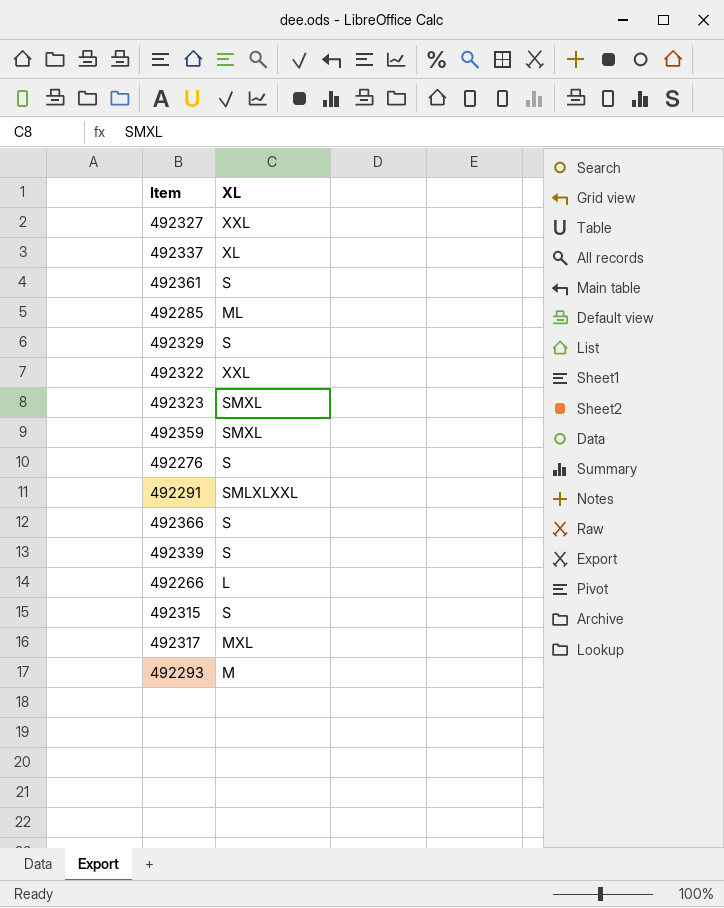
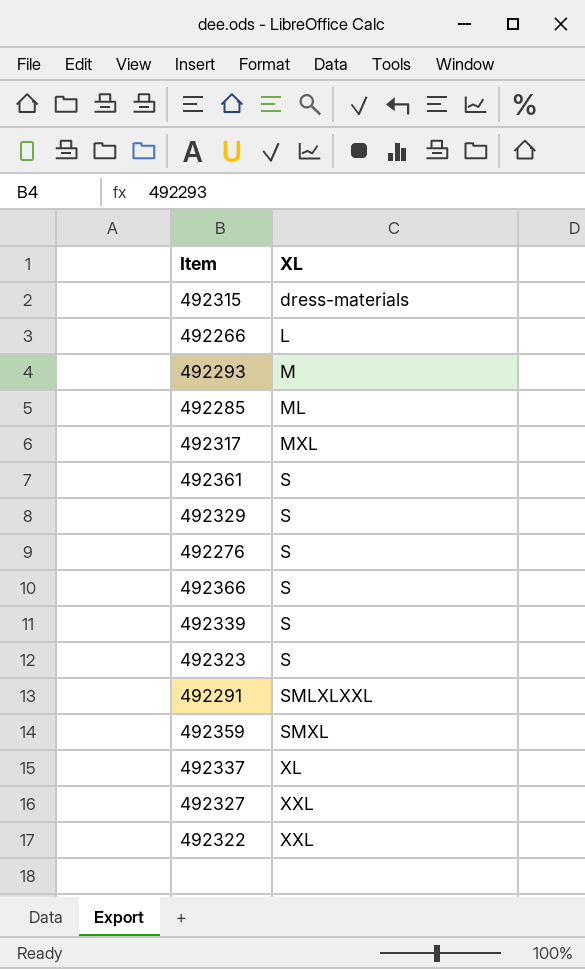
row order: none -> XL ascending
492315 | XL: S -> dress-materials
492323 | XL: SMXL -> S

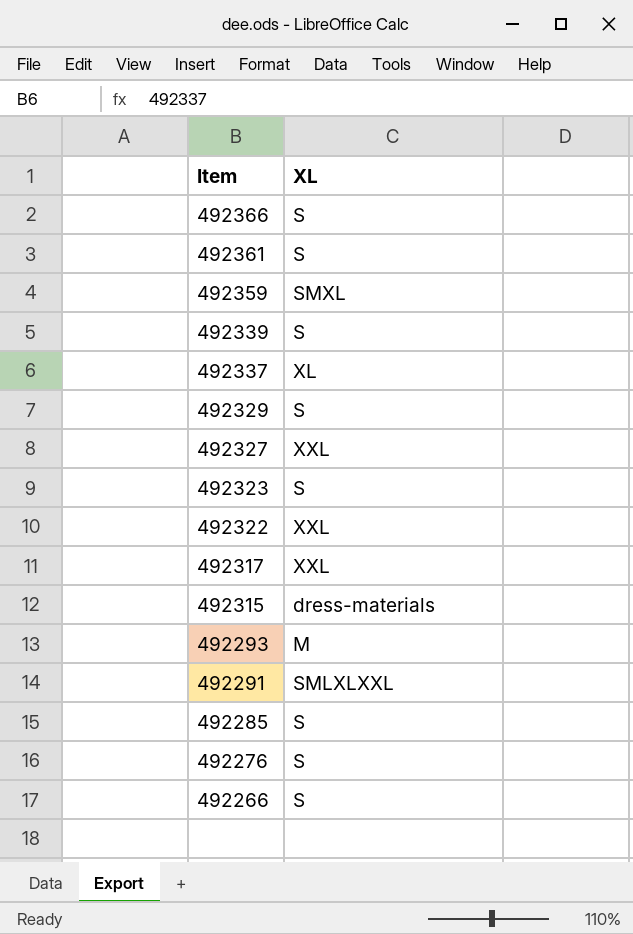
row order: XL ascending -> Item descending
492317 | XL: MXL -> XXL
492285 | XL: ML -> S
492266 | XL: L -> S

